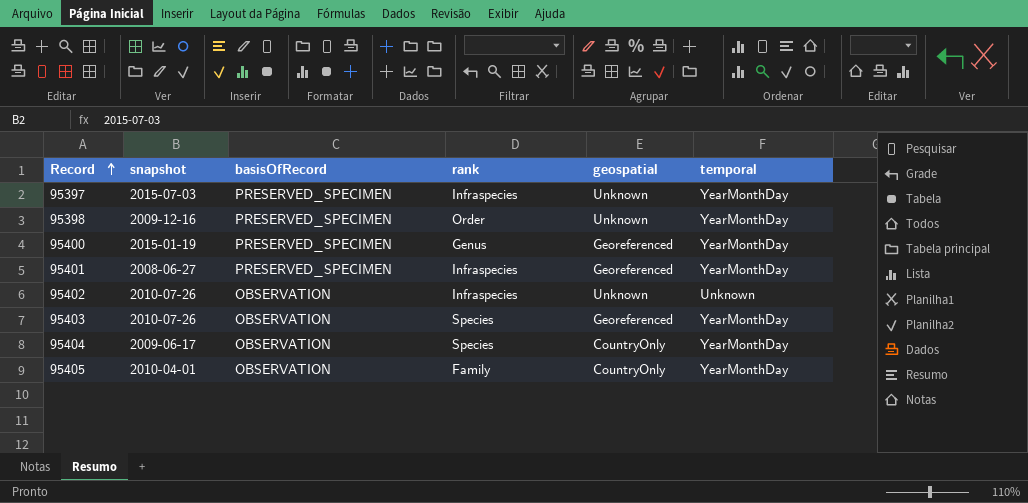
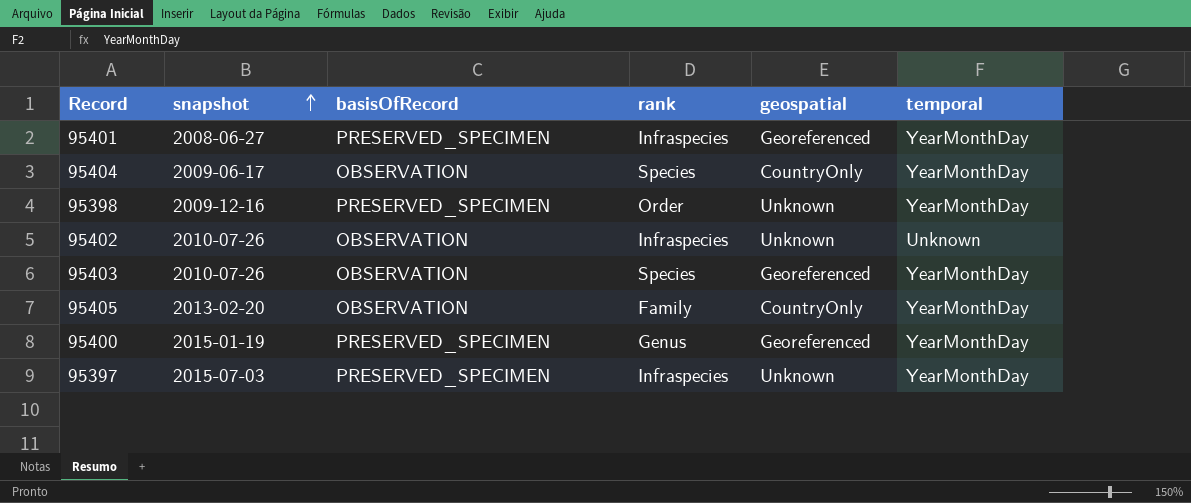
row order: Record ascending -> snapshot ascending
95405 | snapshot: 2010-04-01 -> 2013-02-20

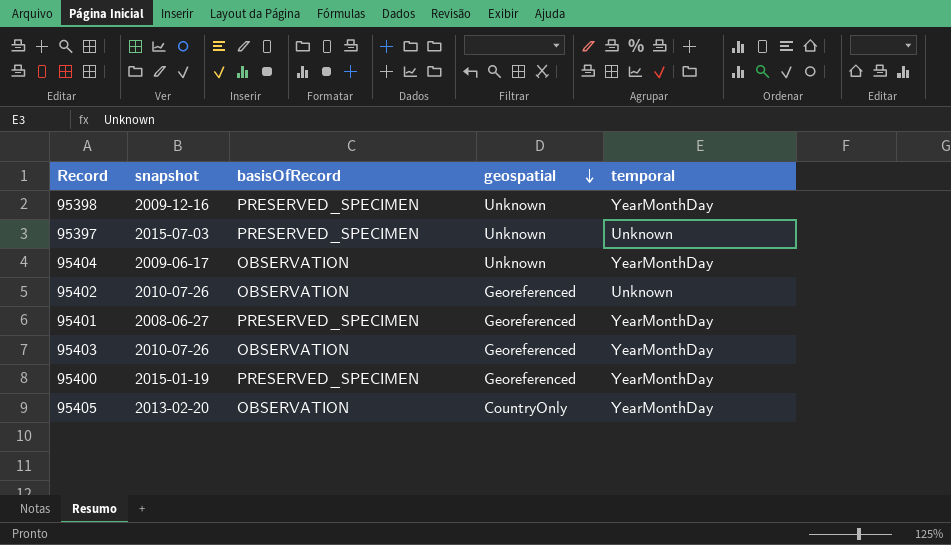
row order: snapshot ascending -> geospatial descending
column rank | position: 4 -> none
95397 | temporal: YearMonthDay -> Unknown
95404 | geospatial: CountryOnly -> Unknown
95402 | geospatial: Unknown -> Georeferenced

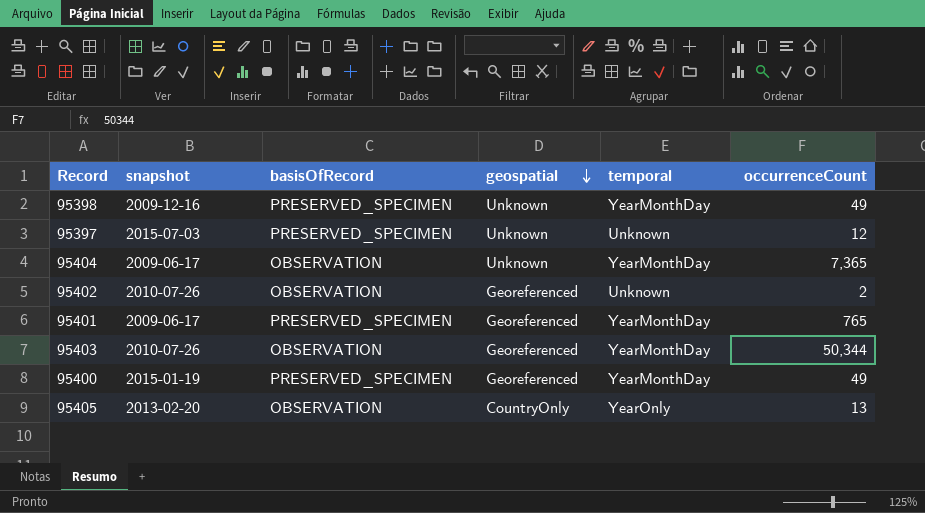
column occurrenceCount | position: none -> 6
95401 | snapshot: 2008-06-27 -> 2009-06-17
95405 | temporal: YearMonthDay -> YearOnly

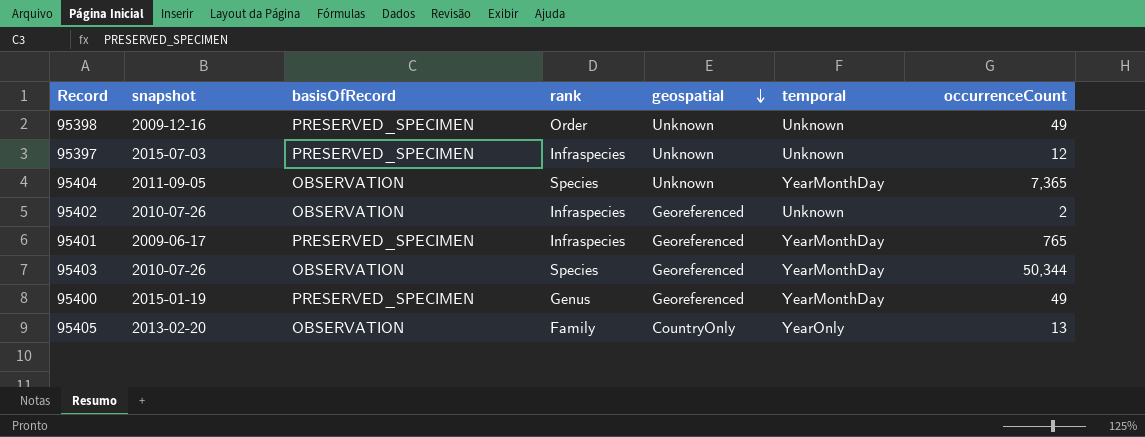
column rank | position: none -> 4
95398 | temporal: YearMonthDay -> Unknown
95404 | snapshot: 2009-06-17 -> 2011-09-05

